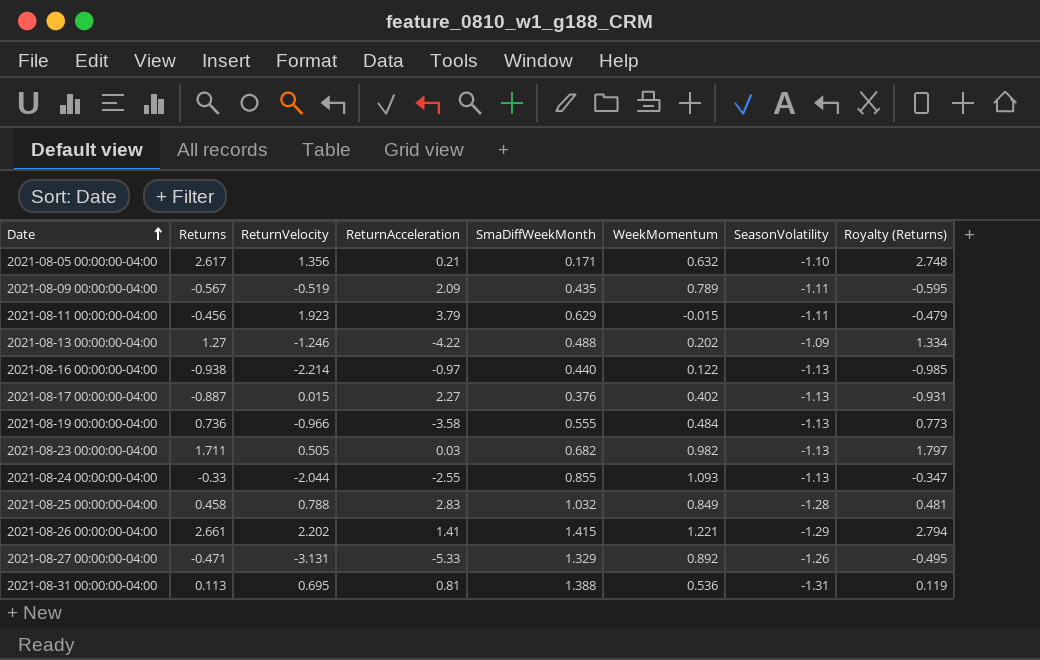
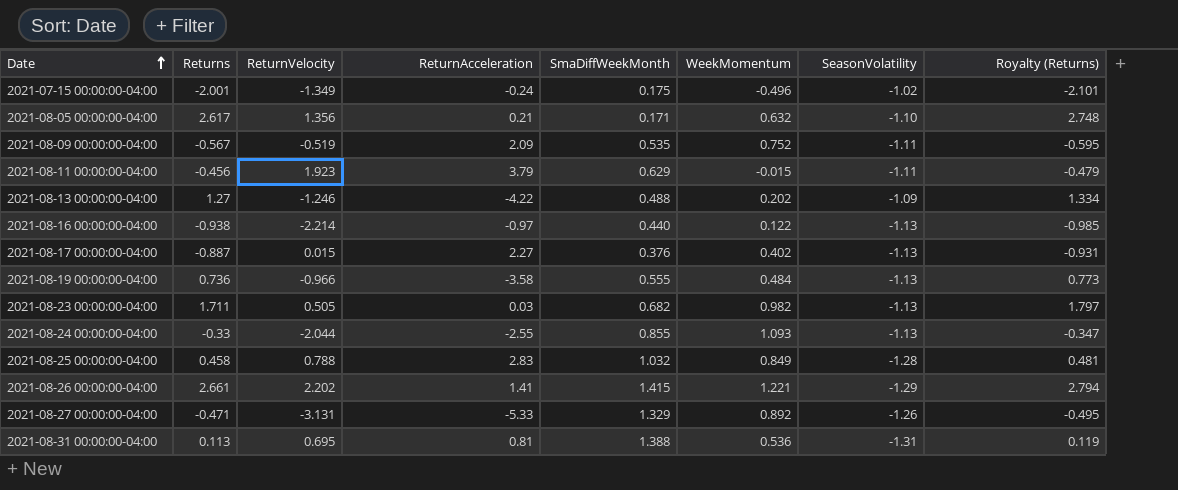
row 2021-07-15 00:00:00-04:00: none -> -2.001 | -1.349 | -0.24 | 0.175 | -0.496 | -1.02 | -2.101
2021-08-09 00:00:00-04:00 | SmaDiffWeekMonth: 0.435 -> 0.535
2021-08-09 00:00:00-04:00 | WeekMomentum: 0.789 -> 0.752

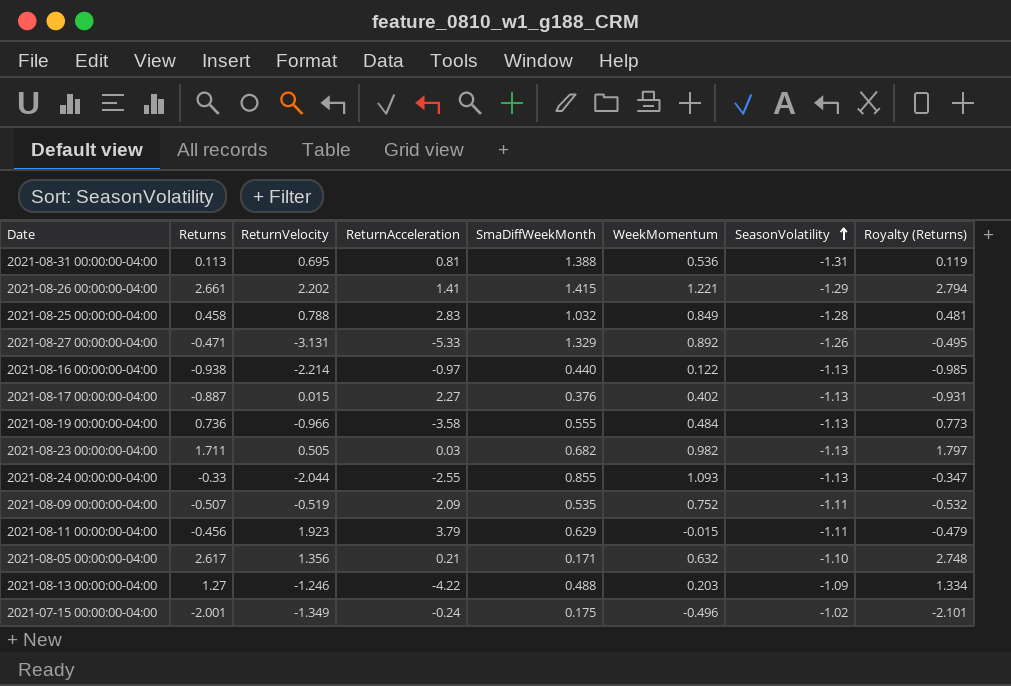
row order: Date ascending -> SeasonVolatility ascending
2021-08-09 00:00:00-04:00 | Returns: -0.567 -> -0.507
2021-08-09 00:00:00-04:00 | Royalty (Returns): -0.595 -> -0.532
2021-08-13 00:00:00-04:00 | WeekMomentum: 0.202 -> 0.203

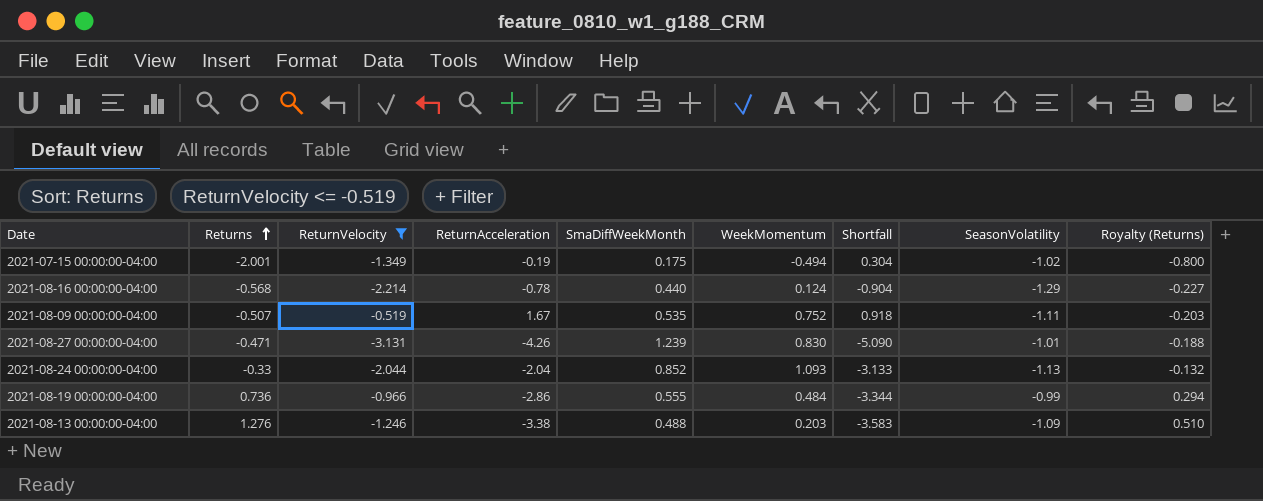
filter: none -> ReturnVelocity <= -0.519
row order: SeasonVolatility ascending -> Returns ascending
column Shortfall | formula: none -> [ReturnAcceleration] - [WeekMomentum]
column Royalty (Returns) | formula: [Returns] * 1.05 -> [Returns] * 0.4
2021-07-15 00:00:00-04:00 | ReturnAcceleration: -0.24 -> -0.19
2021-07-15 00:00:00-04:00 | WeekMomentum: -0.496 -> -0.494
2021-08-16 00:00:00-04:00 | Returns: -0.938 -> -0.568
2021-08-16 00:00:00-04:00 | ReturnAcceleration: -0.97 -> -0.78
2021-08-16 00:00:00-04:00 | WeekMomentum: 0.122 -> 0.124
2021-08-16 00:00:00-04:00 | SeasonVolatility: -1.13 -> -1.29
2021-08-09 00:00:00-04:00 | ReturnAcceleration: 2.09 -> 1.67
2021-08-27 00:00:00-04:00 | ReturnAcceleration: -5.33 -> -4.26
2021-08-27 00:00:00-04:00 | SmaDiffWeekMonth: 1.329 -> 1.239
2021-08-27 00:00:00-04:00 | WeekMomentum: 0.892 -> 0.830
2021-08-27 00:00:00-04:00 | SeasonVolatility: -1.26 -> -1.01
2021-08-24 00:00:00-04:00 | ReturnAcceleration: -2.55 -> -2.04
2021-08-24 00:00:00-04:00 | SmaDiffWeekMonth: 0.855 -> 0.852
2021-08-19 00:00:00-04:00 | ReturnAcceleration: -3.58 -> -2.86
2021-08-19 00:00:00-04:00 | SeasonVolatility: -1.13 -> -0.99
2021-08-13 00:00:00-04:00 | Returns: 1.27 -> 1.276
2021-08-13 00:00:00-04:00 | ReturnAcceleration: -4.22 -> -3.38

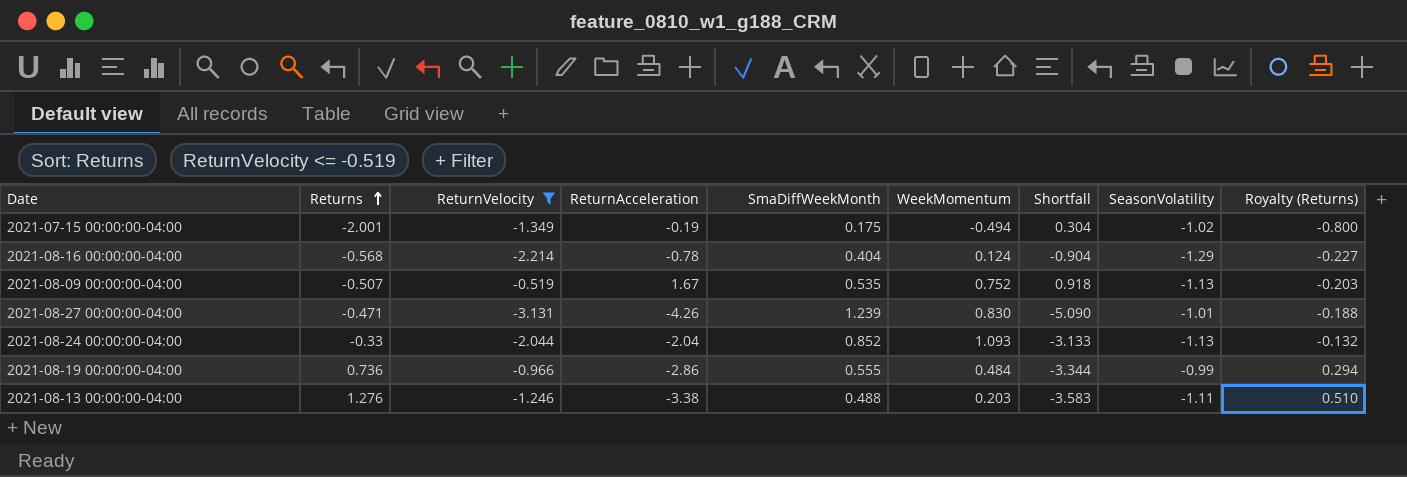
2021-08-16 00:00:00-04:00 | SmaDiffWeekMonth: 0.440 -> 0.404
2021-08-09 00:00:00-04:00 | SeasonVolatility: -1.11 -> -1.13
2021-08-13 00:00:00-04:00 | SeasonVolatility: -1.09 -> -1.11

